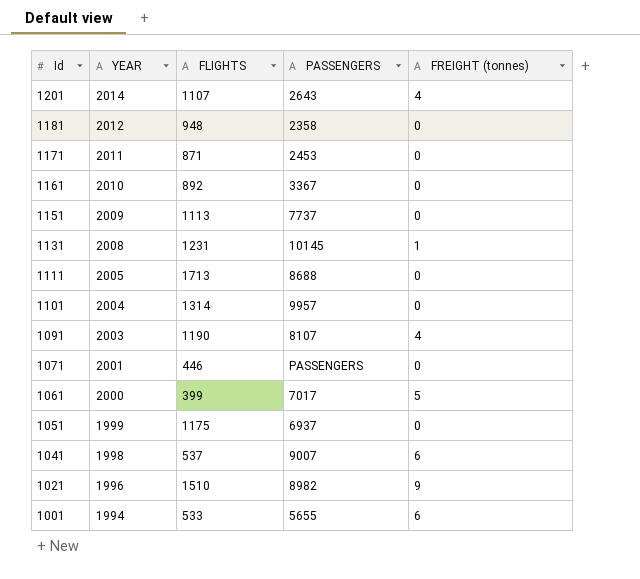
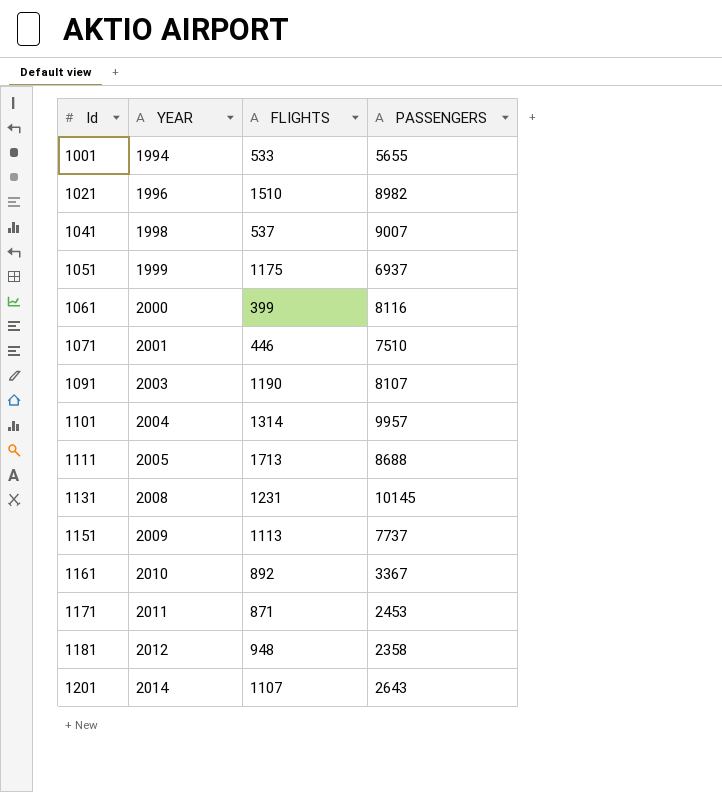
row order: Id descending -> Id ascending
column FREIGHT (tonnes) | position: 5 -> none
1061 | PASSENGERS: 7017 -> 8116
1071 | PASSENGERS: PASSENGERS -> 7510

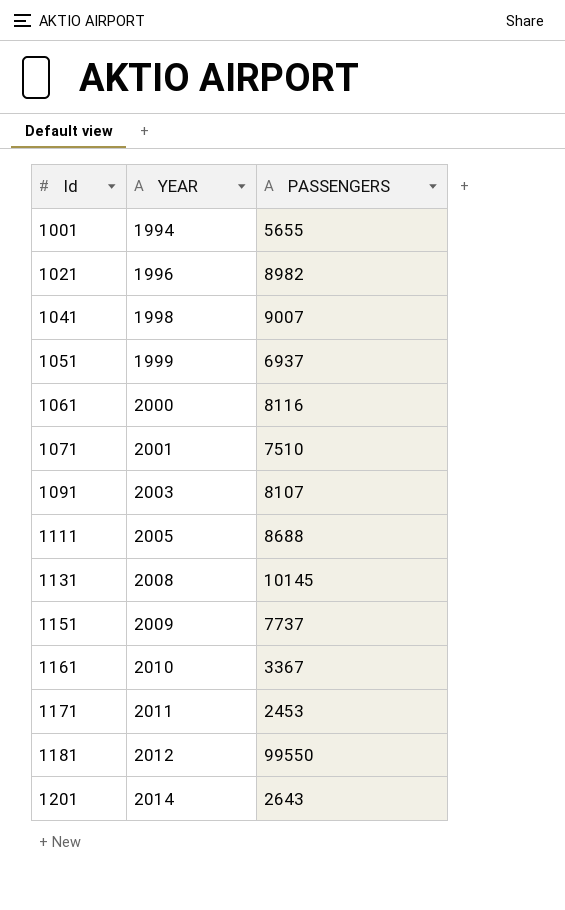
column FLIGHTS | position: 3 -> none
row 1101: 2004 | 1314 | 9957 -> none
1181 | PASSENGERS: 2358 -> 99550

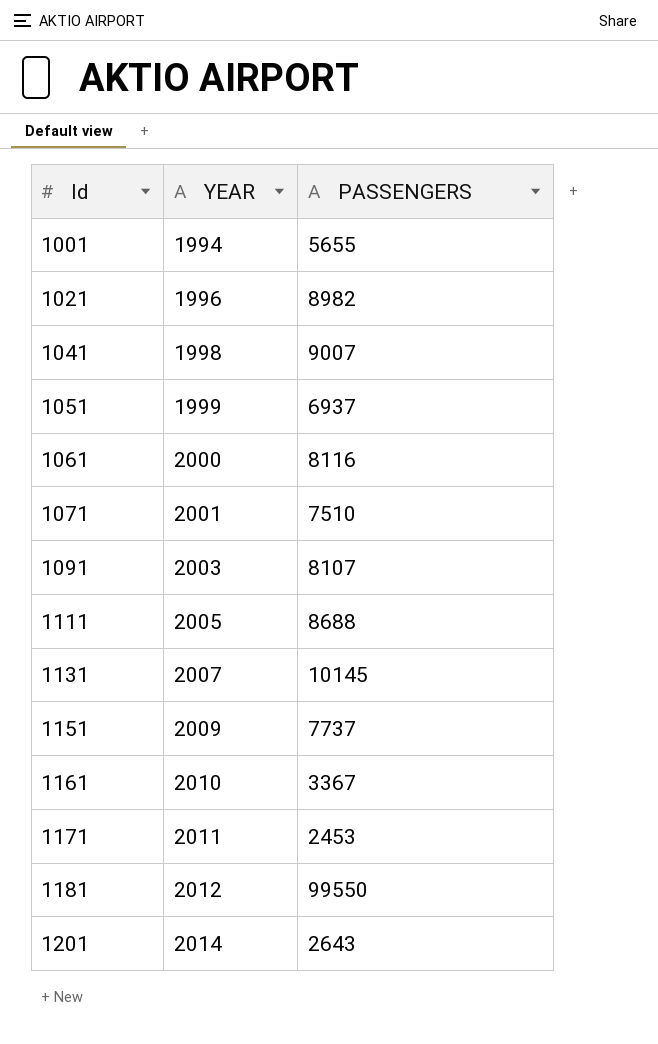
1131 | YEAR: 2008 -> 2007

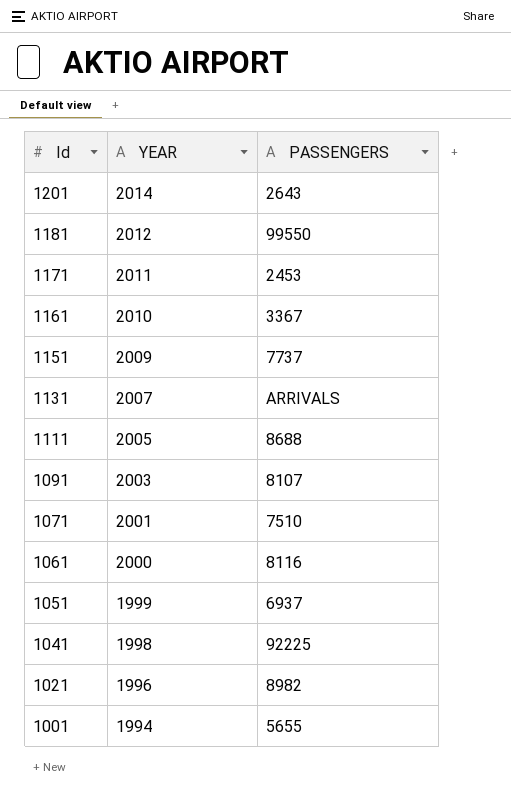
row order: Id ascending -> Id descending
1131 | PASSENGERS: 10145 -> ARRIVALS
1041 | PASSENGERS: 9007 -> 92225

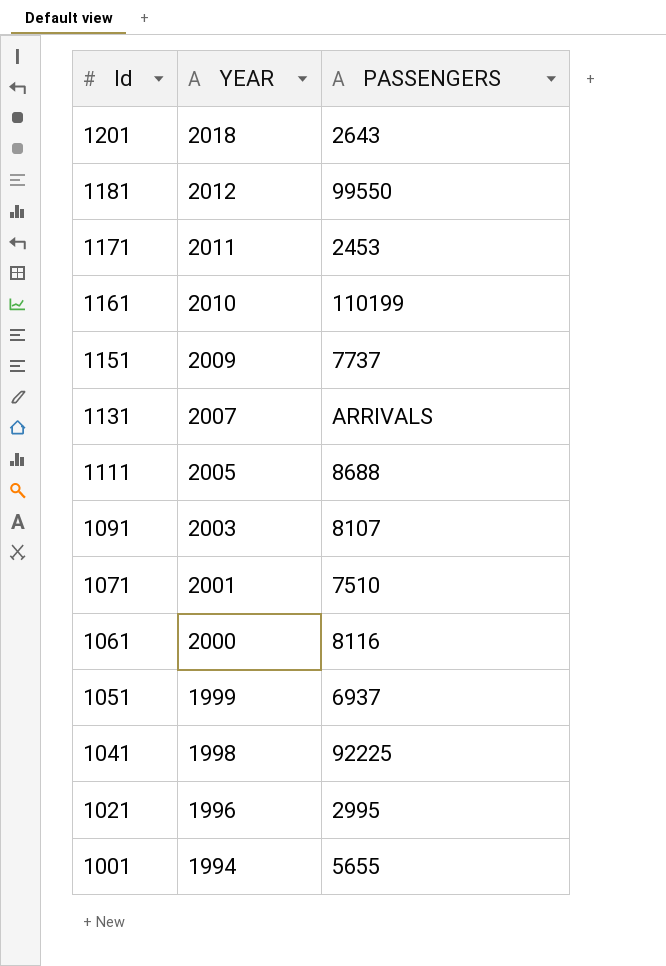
1201 | YEAR: 2014 -> 2018
1161 | PASSENGERS: 3367 -> 110199
1021 | PASSENGERS: 8982 -> 2995

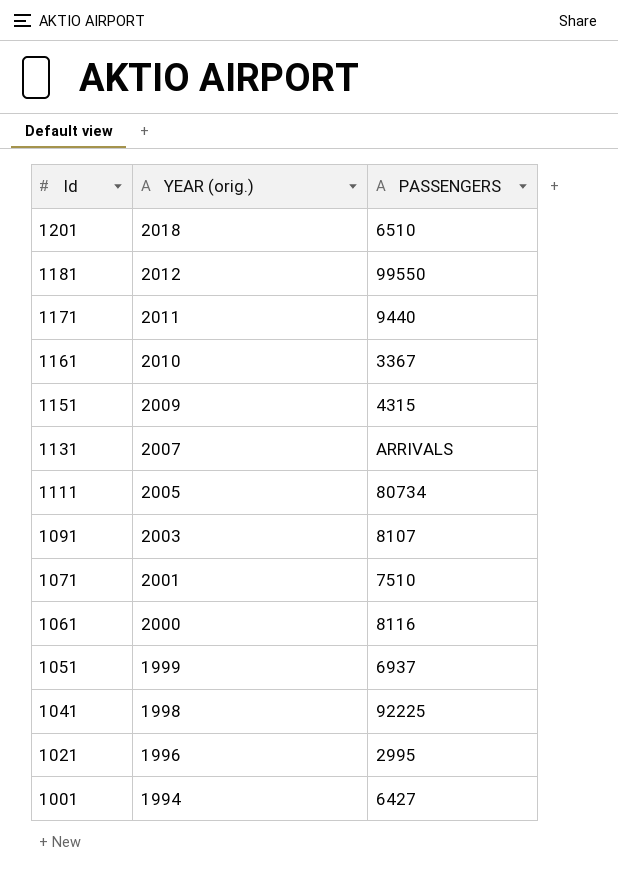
column name: YEAR -> YEAR (orig.)
1201 | PASSENGERS: 2643 -> 6510
1171 | PASSENGERS: 2453 -> 9440
1161 | PASSENGERS: 110199 -> 3367
1151 | PASSENGERS: 7737 -> 4315
1111 | PASSENGERS: 8688 -> 80734
1001 | PASSENGERS: 5655 -> 6427

